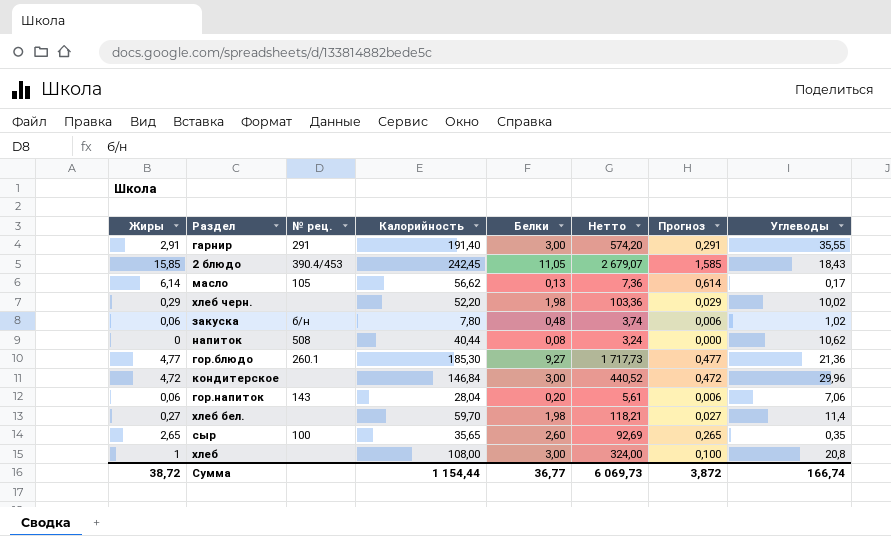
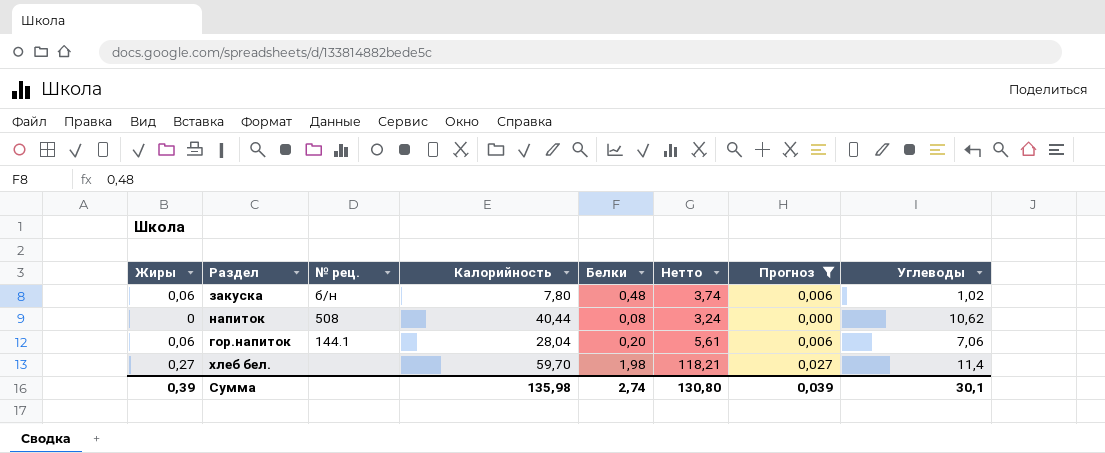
filter: none -> Прогноз <= 0,027
гор.напиток | № рец.: 143 -> 144.1
Сумма | Жиры: 38,72 -> 0,39
Сумма | Калорийность: 1 154,44 -> 135,98
Сумма | Белки: 36,77 -> 2,74
Сумма | Нетто: 6 069,73 -> 130,80
Сумма | Прогноз: 3,872 -> 0,039
Сумма | Углеводы: 166,74 -> 30,1

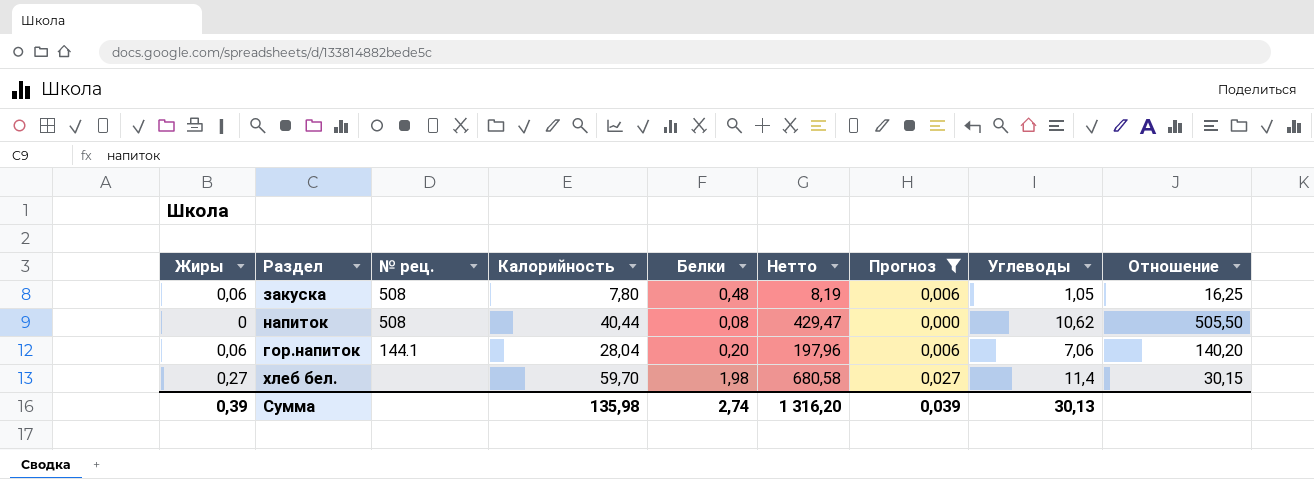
column Нетто | formula: [Калорийность] * [Белки] -> [Калорийность] * [Углеводы]
column Отношение | formula: none -> [Калорийность] / [Белки]
закуска | № рец.: б/н -> 508
закуска | Углеводы: 1,02 -> 1,05
Сумма | Нетто: 130,80 -> 1 316,20
Сумма | Углеводы: 30,1 -> 30,13

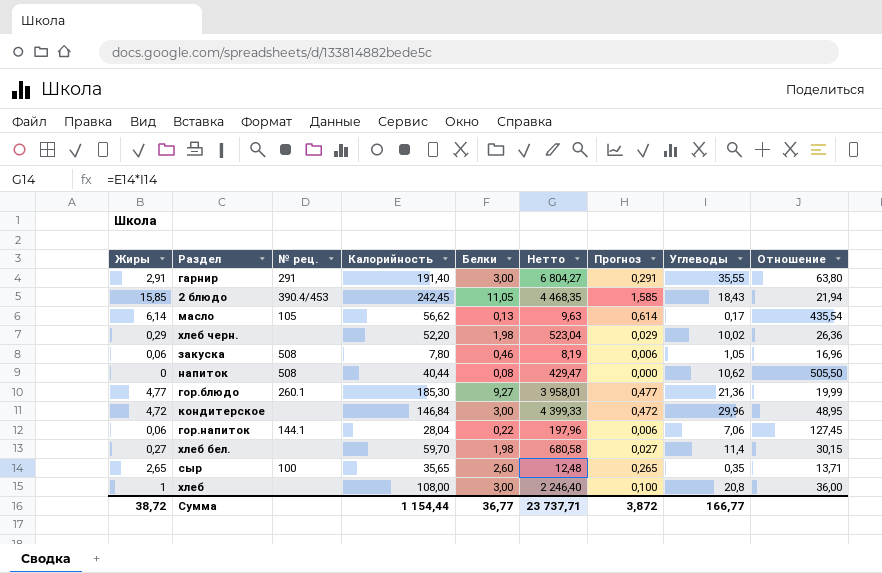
filter: Прогноз <= 0,027 -> none
закуска | Белки: 0,48 -> 0,46
закуска | Отношение: 16,25 -> 16,96
гор.напиток | Белки: 0,20 -> 0,22
гор.напиток | Отношение: 140,20 -> 127,45
Сумма | Жиры: 0,39 -> 38,72
Сумма | Калорийность: 135,98 -> 1 154,44
Сумма | Белки: 2,74 -> 36,77
Сумма | Нетто: 1 316,20 -> 23 737,71
Сумма | Прогноз: 0,039 -> 3,872
Сумма | Углеводы: 30,13 -> 166,77

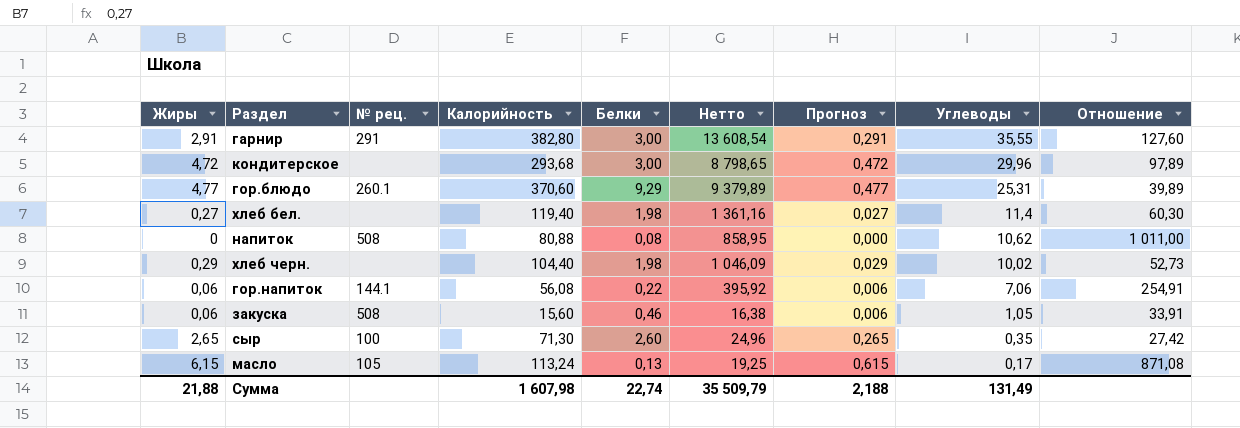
row order: none -> Углеводы descending
row 2 блюдо: 15,85 | 390.4/453 | 242,45 | 11,05 | 4 468,35 | 1,585 | 18,43 | 21,94 -> none
row хлеб: 1 | none | 108,00 | 3,00 | 2 246,40 | 0,100 | 20,8 | 36,00 -> none
гарнир | Калорийность: 191,40 -> 382,80
гарнир | Нетто: 6 804,27 -> 13 608,54
гарнир | Отношение: 63,80 -> 127,60
кондитерское | Калорийность: 146,84 -> 293,68
кондитерское | Нетто: 4 399,33 -> 8 798,65
кондитерское | Отношение: 48,95 -> 97,89
гор.блюдо | Калорийность: 185,30 -> 370,60
гор.блюдо | Белки: 9,27 -> 9,29
гор.блюдо | Нетто: 3 958,01 -> 9 379,89
гор.блюдо | Углеводы: 21,36 -> 25,31
гор.блюдо | Отношение: 19,99 -> 39,89
хлеб бел. | Калорийность: 59,70 -> 119,40
хлеб бел. | Нетто: 680,58 -> 1 361,16
хлеб бел. | Отношение: 30,15 -> 60,30
напиток | Калорийность: 40,44 -> 80,88
напиток | Нетто: 429,47 -> 858,95
напиток | Отношение: 505,50 -> 1 011,00
хлеб черн. | Калорийность: 52,20 -> 104,40
хлеб черн. | Нетто: 523,04 -> 1 046,09
хлеб черн. | Отношение: 26,36 -> 52,73
гор.напиток | Калорийность: 28,04 -> 56,08
гор.напиток | Нетто: 197,96 -> 395,92
гор.напиток | Отношение: 127,45 -> 254,91
закуска | Калорийность: 7,80 -> 15,60
закуска | Нетто: 8,19 -> 16,38
закуска | Отношение: 16,96 -> 33,91
сыр | Калорийность: 35,65 -> 71,30
сыр | Нетто: 12,48 -> 24,96
сыр | Отношение: 13,71 -> 27,42
масло | Жиры: 6,14 -> 6,15
масло | Калорийность: 56,62 -> 113,24
масло | Нетто: 9,63 -> 19,25
масло | Прогноз: 0,614 -> 0,615
масло | Отношение: 435,54 -> 871,08
Сумма | Жиры: 38,72 -> 21,88
Сумма | Калорийность: 1 154,44 -> 1 607,98
Сумма | Белки: 36,77 -> 22,74
Сумма | Нетто: 23 737,71 -> 35 509,79
Сумма | Прогноз: 3,872 -> 2,188
Сумма | Углеводы: 166,77 -> 131,49

